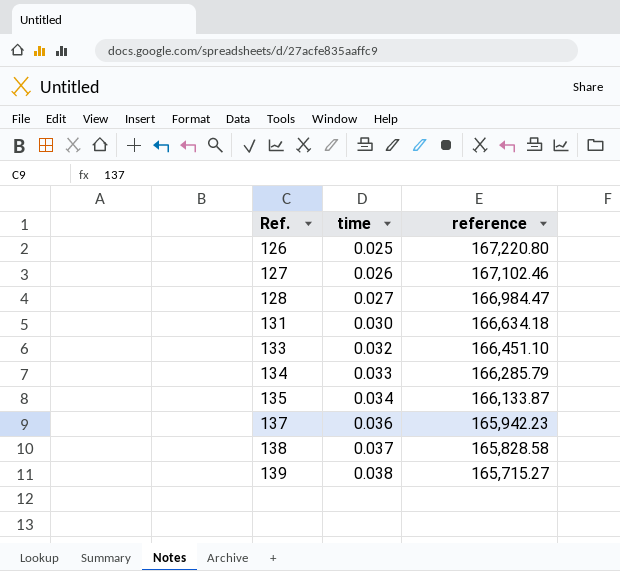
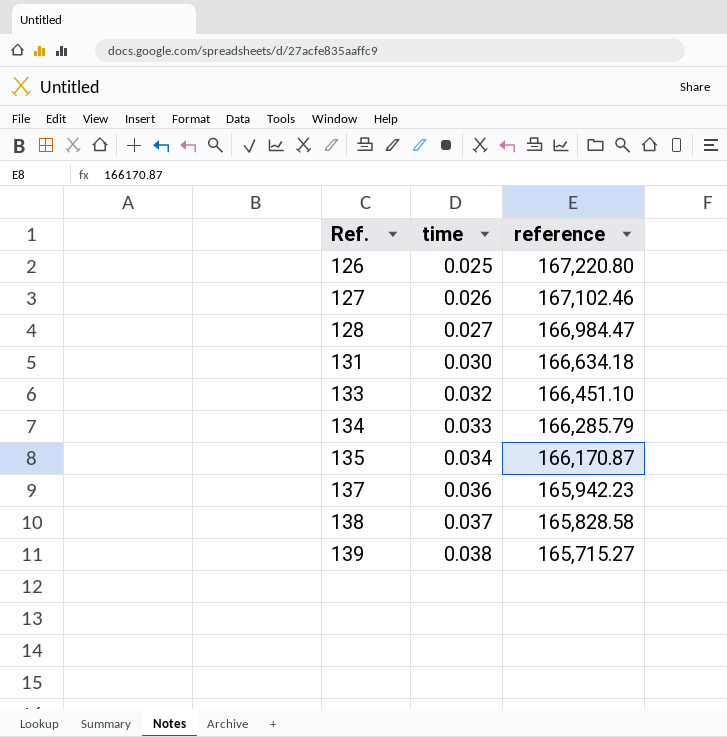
135 | reference: 166,133.87 -> 166,170.87

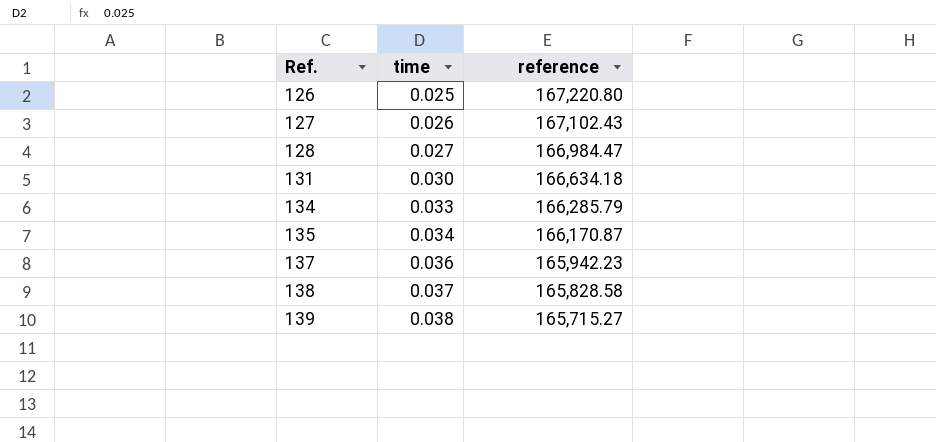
row 133: 0.032 | 166,451.10 -> none
127 | reference: 167,102.46 -> 167,102.43

